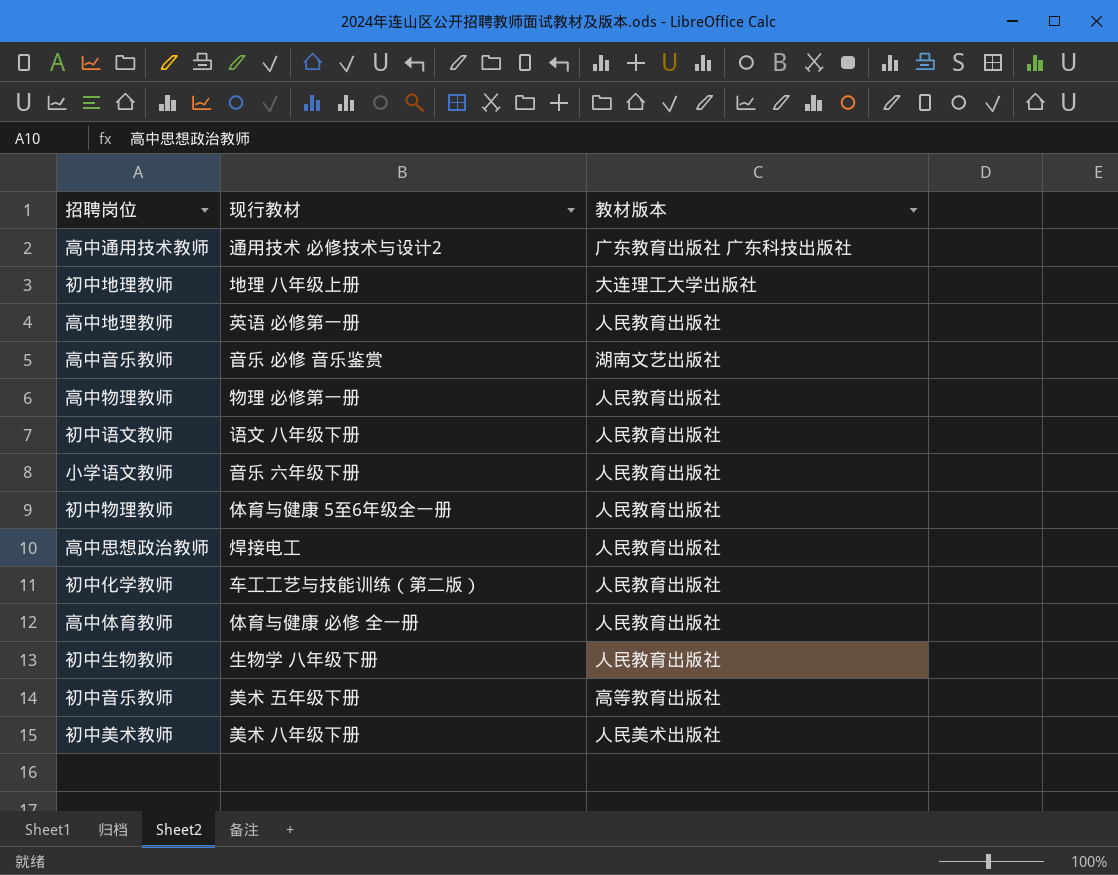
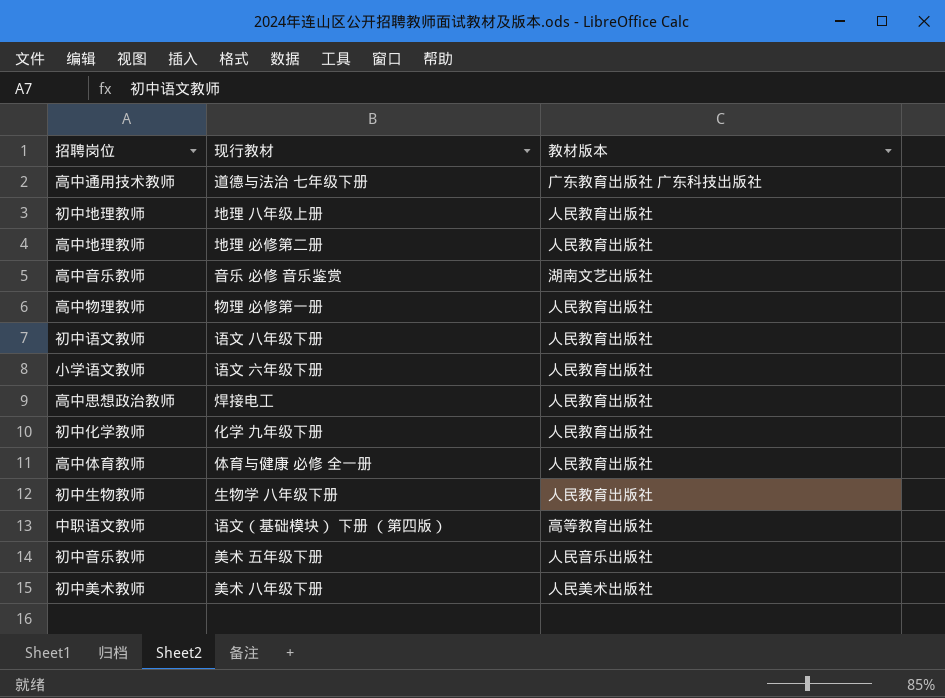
row 初中物理教师: 体育与健康 5至6年级全一册 | 人民教育出版社 -> none
高中通用技术教师 | 现行教材: 通用技术 必修技术与设计2 -> 道德与法治 七年级下册
初中地理教师 | 教材版本: 大连理工大学出版社 -> 人民教育出版社
高中地理教师 | 现行教材: 英语 必修第一册 -> 地理 必修第二册
小学语文教师 | 现行教材: 音乐 六年级下册 -> 语文 六年级下册
初中化学教师 | 现行教材: 车工工艺与技能训练（第二版） -> 化学 九年级下册
row 中职语文教师: none -> 语文（基础模块） 下册 （第四版） | 高等教育出版社
初中音乐教师 | 教材版本: 高等教育出版社 -> 人民音乐出版社

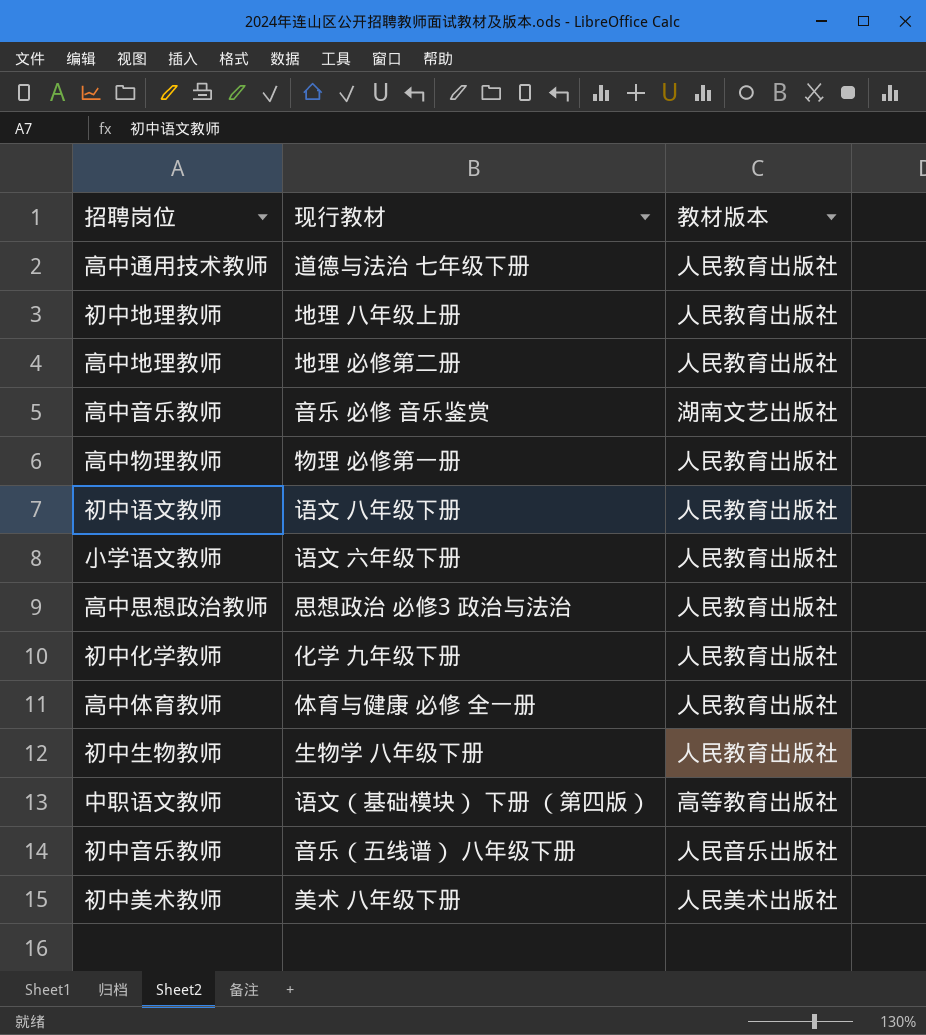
高中通用技术教师 | 教材版本: 广东教育出版社 广东科技出版社 -> 人民教育出版社
高中思想政治教师 | 现行教材: 焊接电工 -> 思想政治 必修3 政治与法治
初中音乐教师 | 现行教材: 美术 五年级下册 -> 音乐（五线谱） 八年级下册

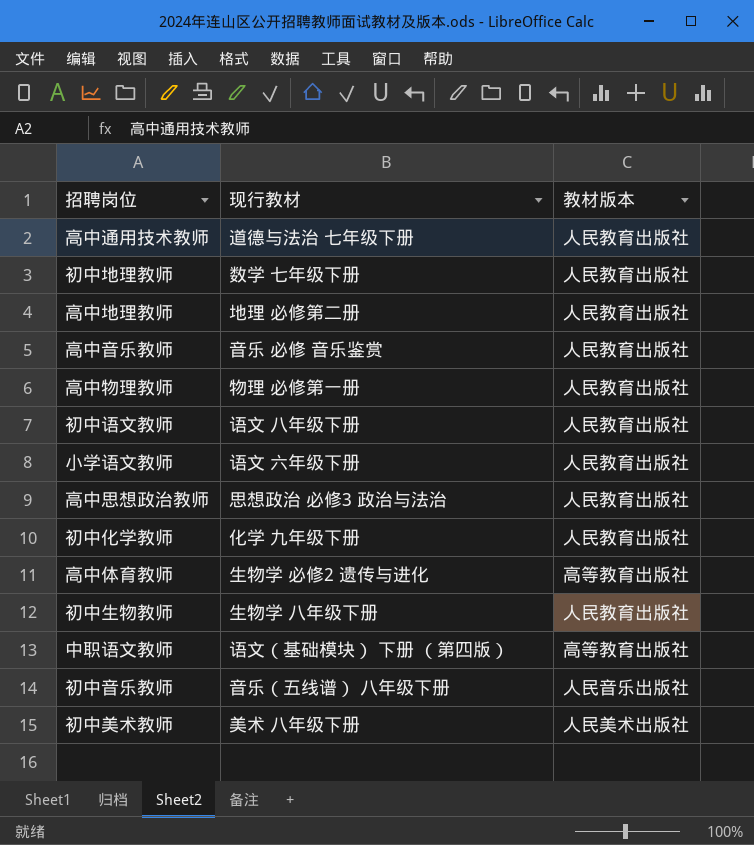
初中地理教师 | 现行教材: 地理 八年级上册 -> 数学 七年级下册
高中音乐教师 | 教材版本: 湖南文艺出版社 -> 人民教育出版社
高中体育教师 | 现行教材: 体育与健康 必修 全一册 -> 生物学 必修2 遗传与进化
高中体育教师 | 教材版本: 人民教育出版社 -> 高等教育出版社

